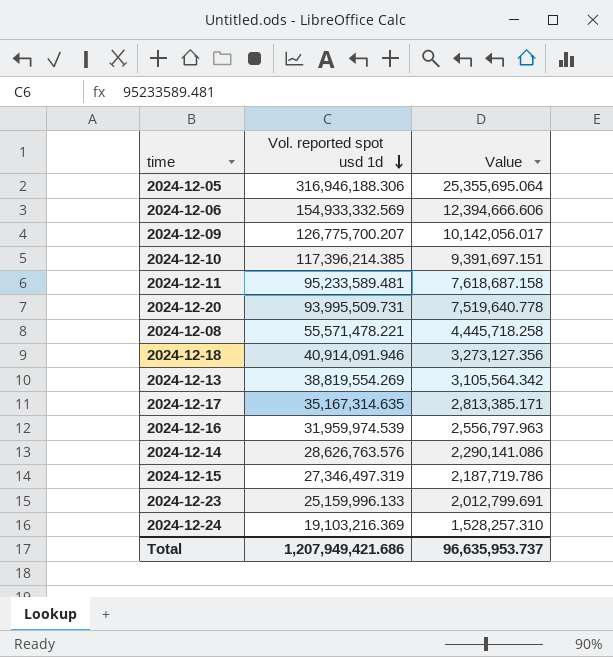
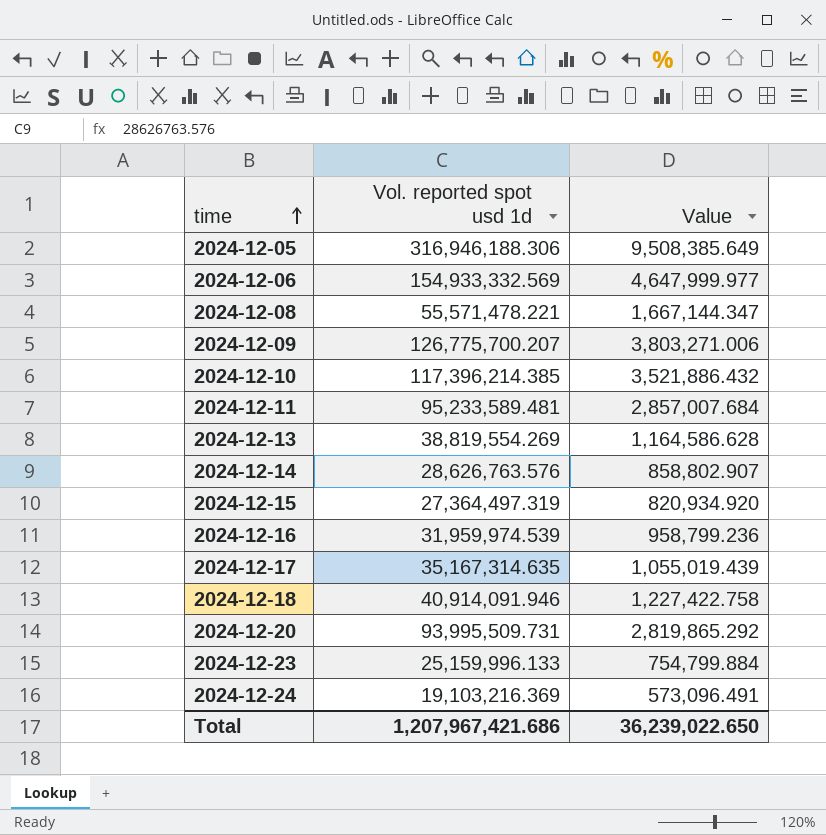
row order: Vol. reported spot usd 1d descending -> time ascending
column Value | formula: [Vol. reported spot usd 1d] * 0.08 -> [Vol. reported spot usd 1d] * 0.03
2024-12-15 | Vol. reported spot usd 1d: 27,346,497.319 -> 27,364,497.319
Total | Vol. reported spot usd 1d: 1,207,949,421.686 -> 1,207,967,421.686
Total | Value: 96,635,953.737 -> 36,239,022.650

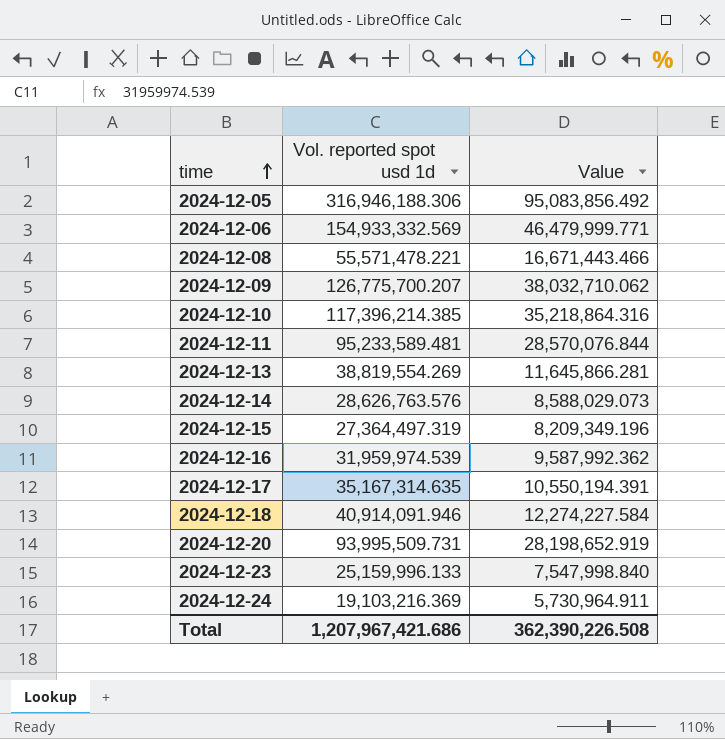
column Value | formula: [Vol. reported spot usd 1d] * 0.03 -> [Vol. reported spot usd 1d] * 0.3
Total | Value: 36,239,022.650 -> 362,390,226.508

